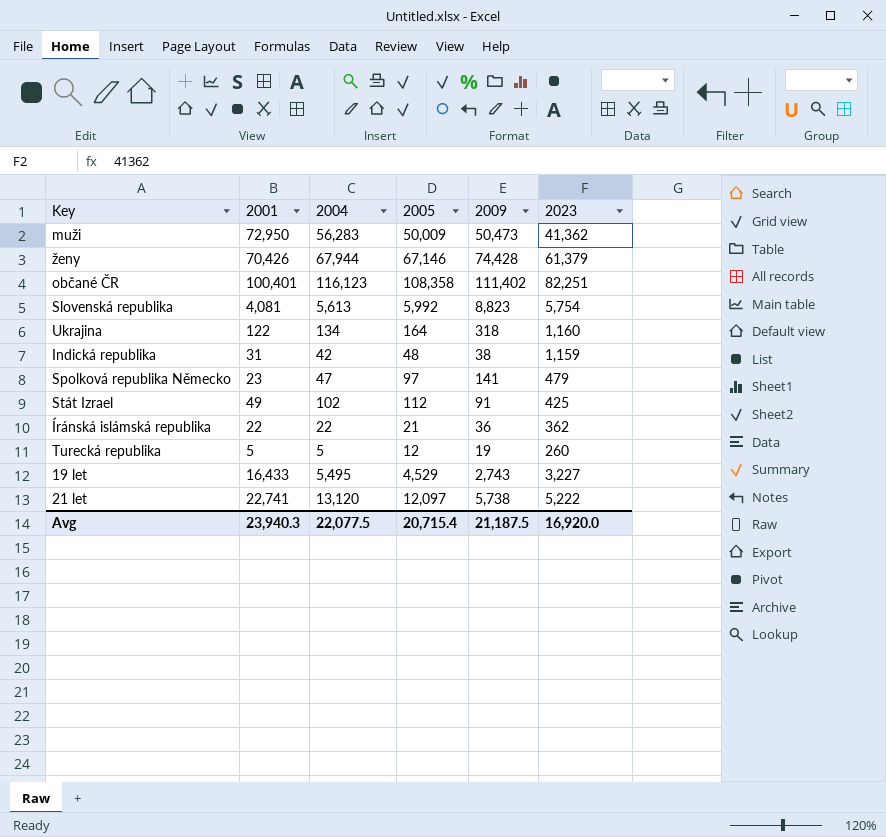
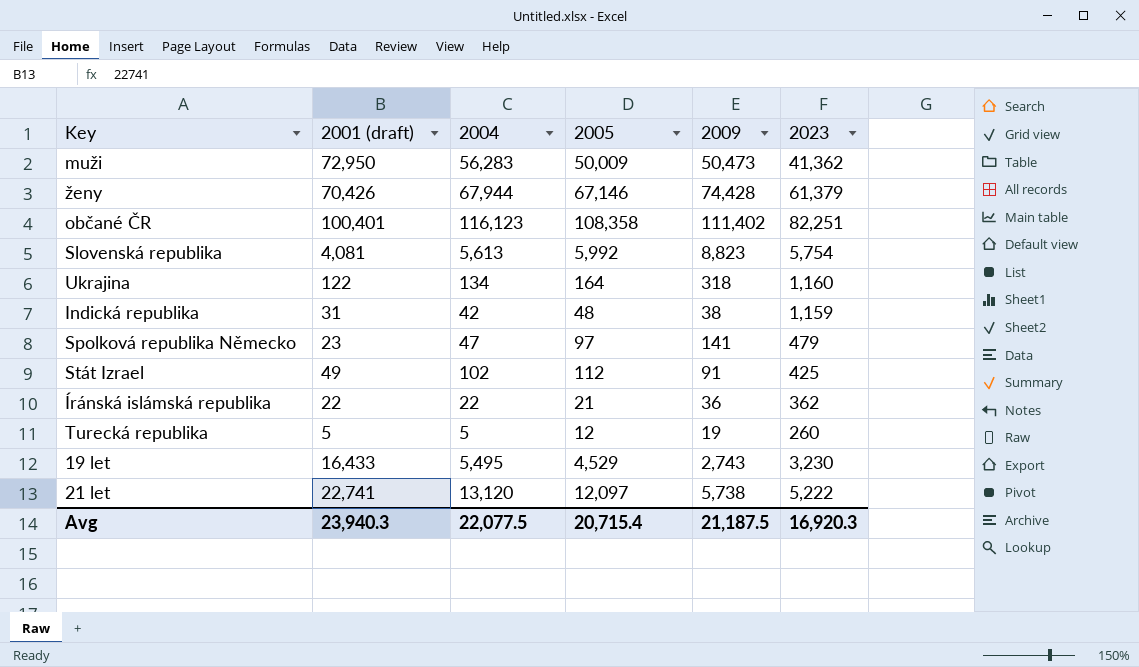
column name: 2001 -> 2001 (draft)
19 let | 2023: 3,227 -> 3,230
Avg | 2023: 16,920.0 -> 16,920.3

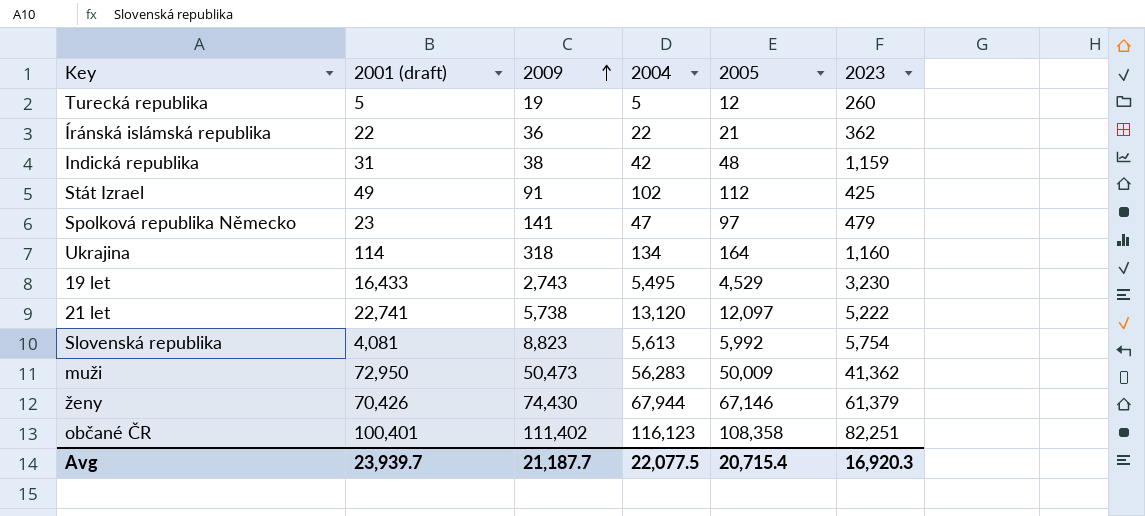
row order: none -> 2009 ascending
column 2009 | position: 5 -> 3
Ukrajina | 2001 (draft): 122 -> 114
ženy | 2009: 74,428 -> 74,430
Avg | 2001 (draft): 23,940.3 -> 23,939.7
Avg | 2009: 21,187.5 -> 21,187.7

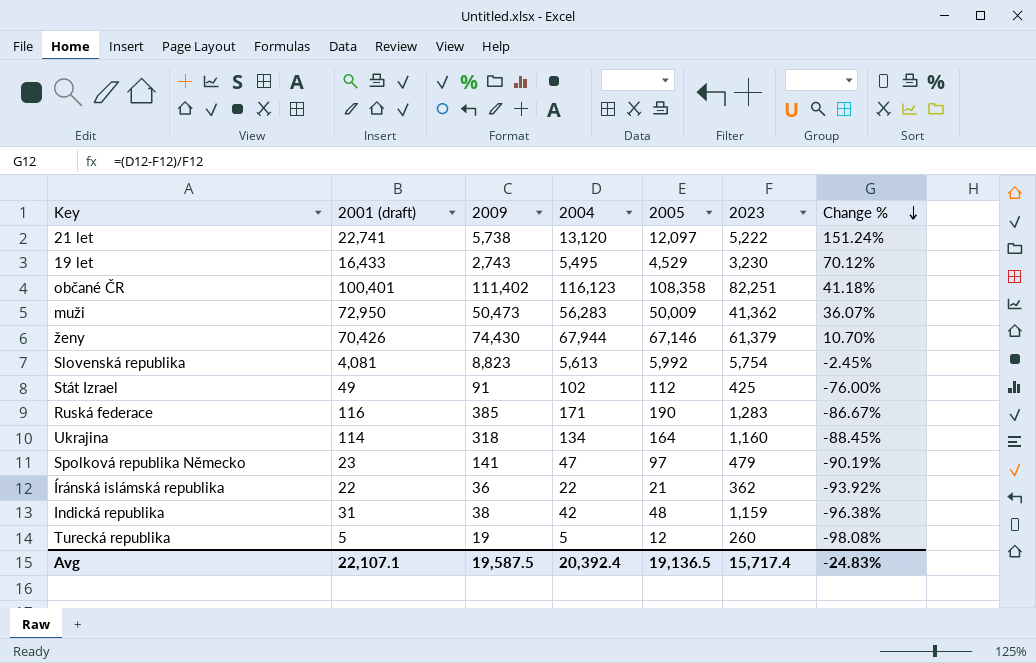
row order: 2009 ascending -> Change % descending
column Change % | formula: none -> ([2004] - [2023]) / [2023]
row Ruská federace: none -> 116 | 385 | 171 | 190 | 1,283 | -86.67%
Avg | 2001 (draft): 23,939.7 -> 22,107.1
Avg | 2009: 21,187.7 -> 19,587.5
Avg | 2004: 22,077.5 -> 20,392.4
Avg | 2005: 20,715.4 -> 19,136.5
Avg | 2023: 16,920.3 -> 15,717.4

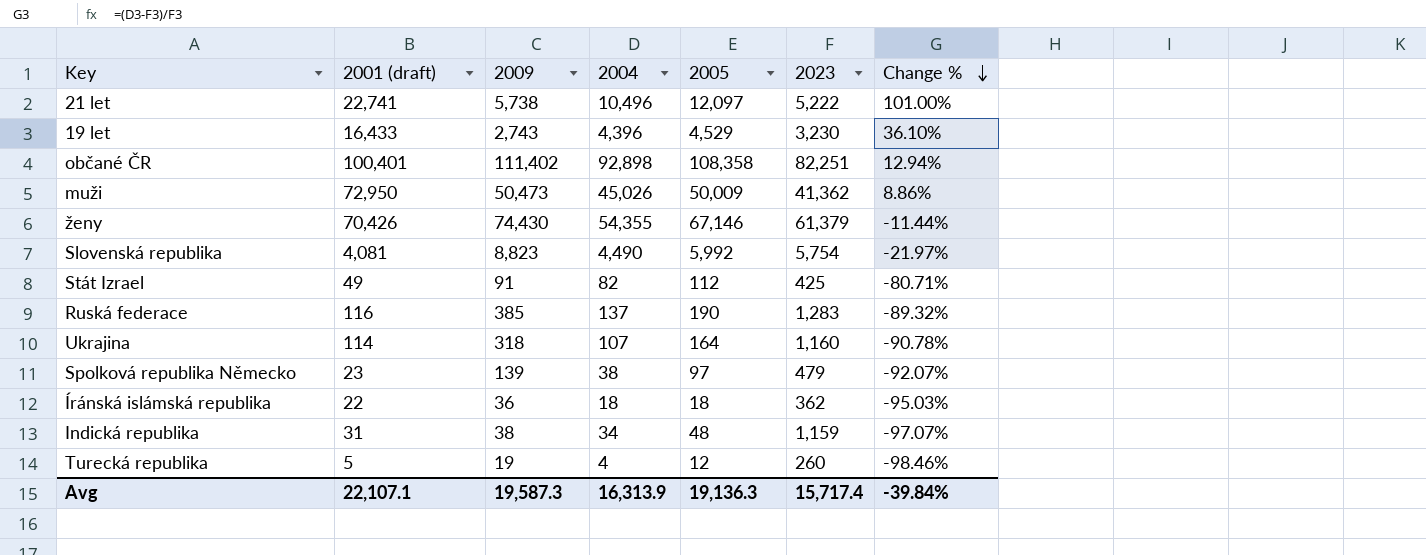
21 let | 2004: 13,120 -> 10,496
21 let | Change %: 151.24% -> 101.00%
19 let | 2004: 5,495 -> 4,396
19 let | Change %: 70.12% -> 36.10%
občané ČR | 2004: 116,123 -> 92,898
občané ČR | Change %: 41.18% -> 12.94%
muži | 2004: 56,283 -> 45,026
muži | Change %: 36.07% -> 8.86%
ženy | 2004: 67,944 -> 54,355
ženy | Change %: 10.70% -> -11.44%
Slovenská republika | 2004: 5,613 -> 4,490
Slovenská republika | Change %: -2.45% -> -21.97%
Stát Izrael | 2004: 102 -> 82
Stát Izrael | Change %: -76.00% -> -80.71%
Ruská federace | 2004: 171 -> 137
Ruská federace | Change %: -86.67% -> -89.32%
Ukrajina | 2004: 134 -> 107
Ukrajina | Change %: -88.45% -> -90.78%
Spolková republika Německo | 2009: 141 -> 139
Spolková republika Německo | 2004: 47 -> 38
Spolková republika Německo | Change %: -90.19% -> -92.07%
Íránská islámská republika | 2004: 22 -> 18
Íránská islámská republika | 2005: 21 -> 18
Íránská islámská republika | Change %: -93.92% -> -95.03%
Indická republika | 2004: 42 -> 34
Indická republika | Change %: -96.38% -> -97.07%
Turecká republika | 2004: 5 -> 4
Turecká republika | Change %: -98.08% -> -98.46%
Avg | 2009: 19,587.5 -> 19,587.3
Avg | 2004: 20,392.4 -> 16,313.9
Avg | 2005: 19,136.5 -> 19,136.3
Avg | Change %: -24.83% -> -39.84%

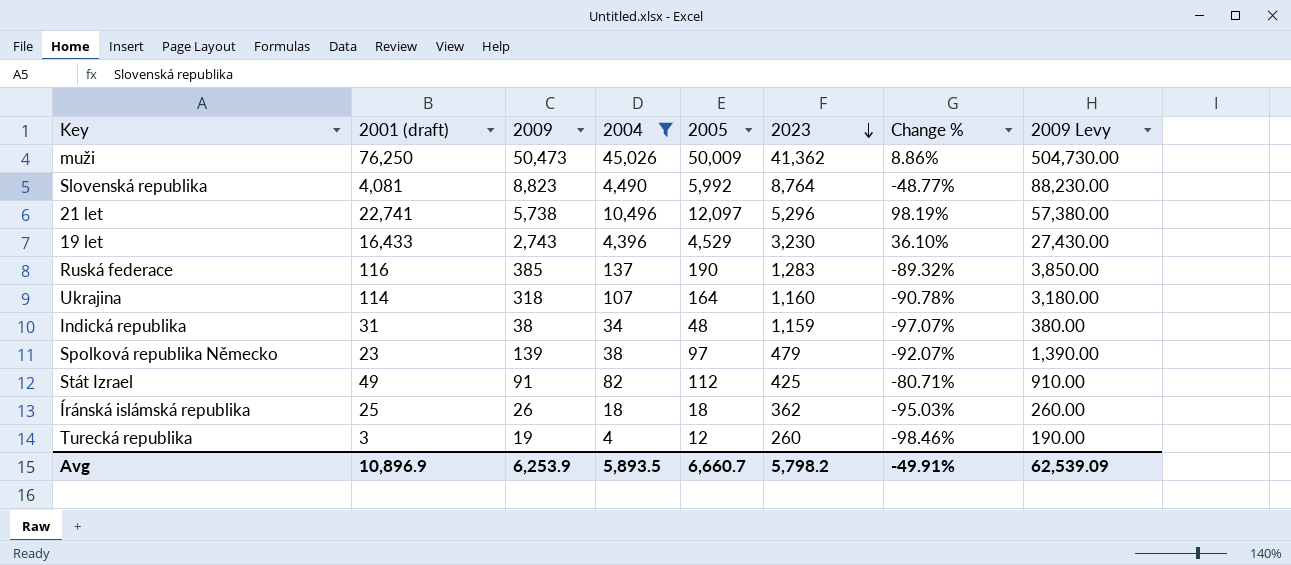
filter: none -> 2004 <= 45,026
row order: Change % descending -> 2023 descending
column 2009 Levy | formula: none -> [2009] * 10
muži | 2001 (draft): 72,950 -> 76,250
Slovenská republika | 2023: 5,754 -> 8,764
Slovenská republika | Change %: -21.97% -> -48.77%
21 let | 2023: 5,222 -> 5,296
21 let | Change %: 101.00% -> 98.19%
Íránská islámská republika | 2001 (draft): 22 -> 25
Íránská islámská republika | 2009: 36 -> 26
Turecká republika | 2001 (draft): 5 -> 3
Avg | 2001 (draft): 22,107.1 -> 10,896.9
Avg | 2009: 19,587.3 -> 6,253.9
Avg | 2004: 16,313.9 -> 5,893.5
Avg | 2005: 19,136.3 -> 6,660.7
Avg | 2023: 15,717.4 -> 5,798.2
Avg | Change %: -39.84% -> -49.91%

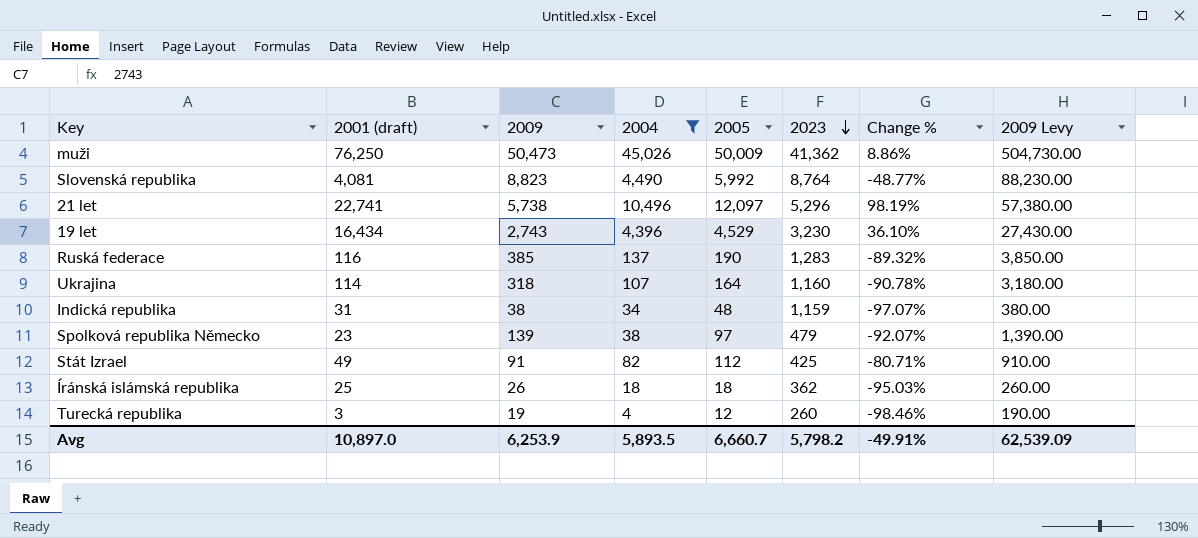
19 let | 2001 (draft): 16,433 -> 16,434
Avg | 2001 (draft): 10,896.9 -> 10,897.0

